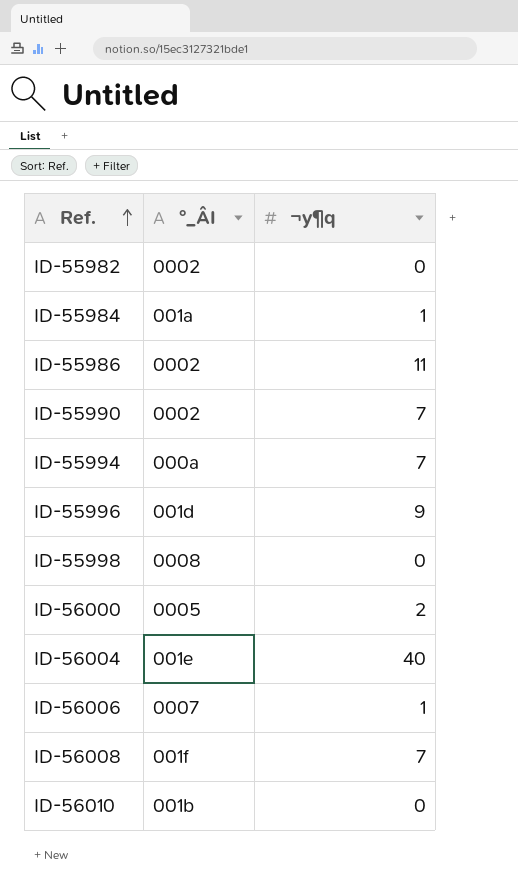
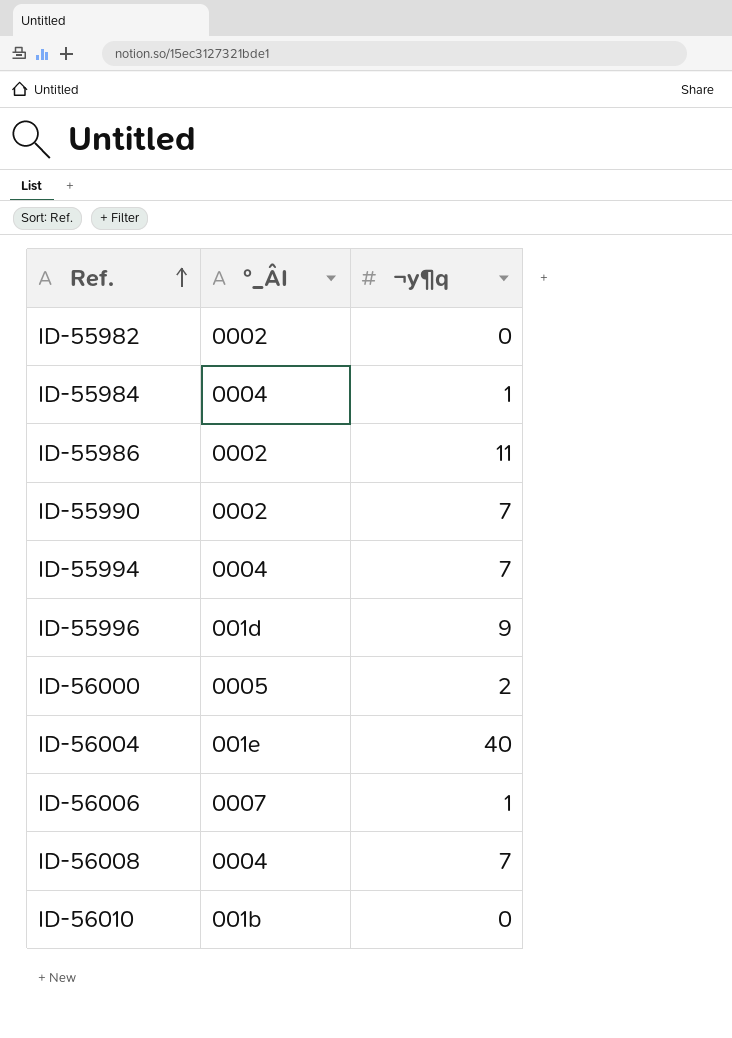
row ID-55998: 0008 | 0 -> none
ID-55984 | °_ÂI: 001a -> 0004
ID-55994 | °_ÂI: 000a -> 0004
ID-56008 | °_ÂI: 001f -> 0004

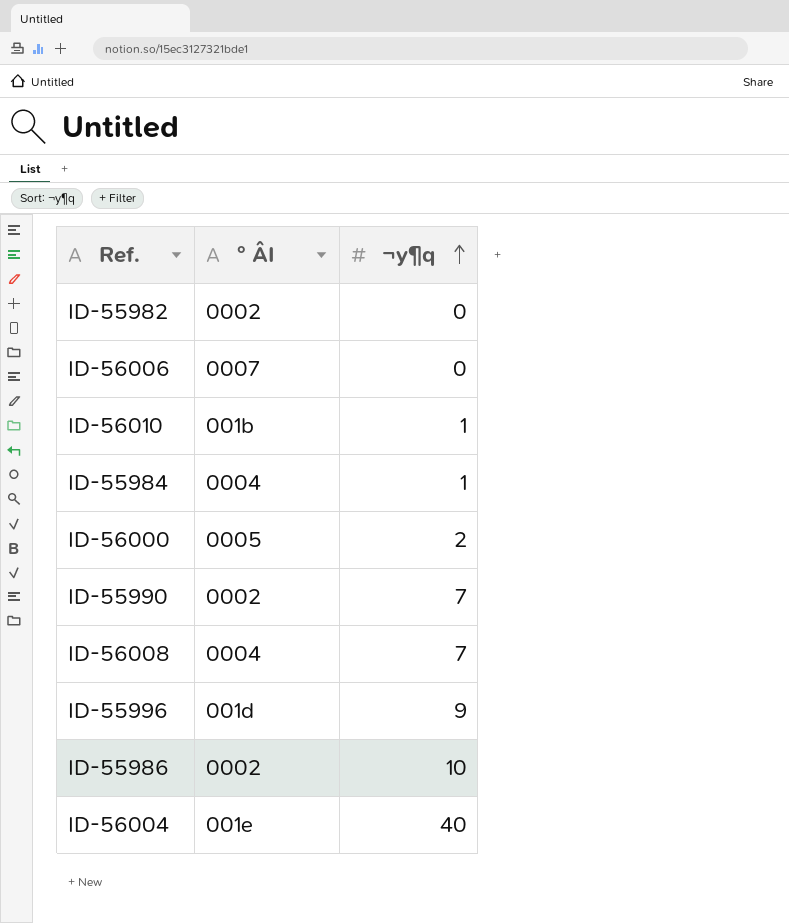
row order: Ref. ascending -> ¬y¶q ascending
column name: °_ÂI -> ° ÂI
row ID-55994: 0004 | 7 -> none
ID-56006 | ¬y¶q: 1 -> 0
ID-56010 | ¬y¶q: 0 -> 1
ID-55986 | ¬y¶q: 11 -> 10

